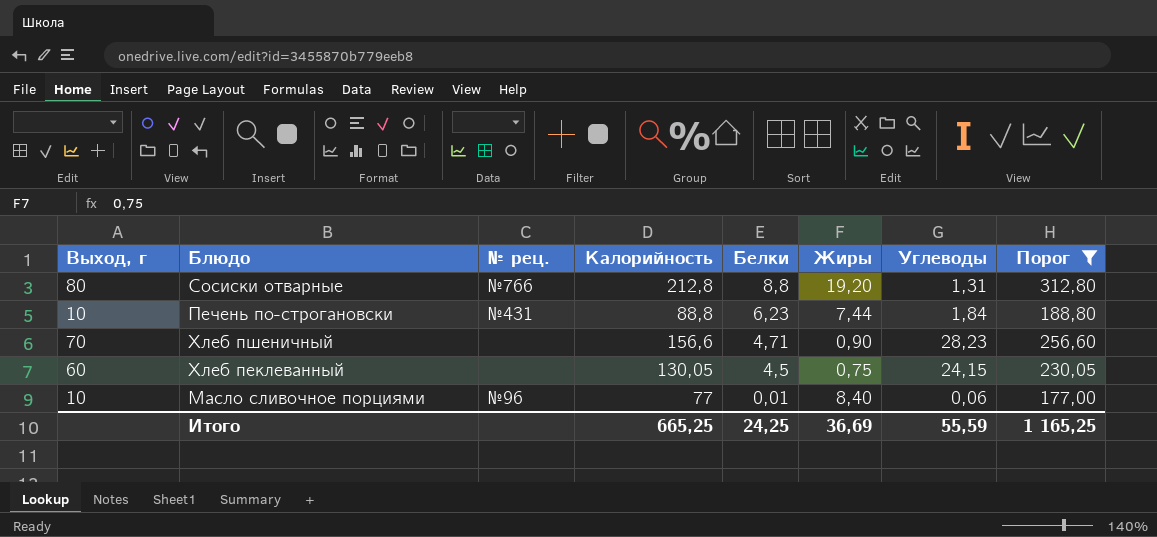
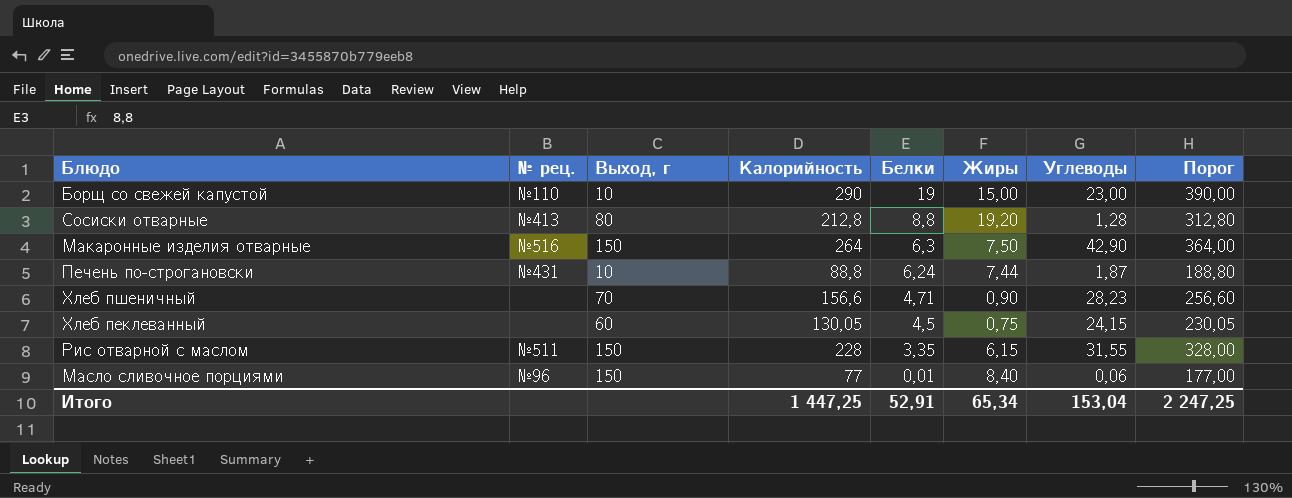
filter: Порог <= 312,80 -> none
column Выход, г | position: 1 -> 3
Сосиски отварные | № рец.: №766 -> №413
Сосиски отварные | Углеводы: 1,31 -> 1,28
Печень по-строгановски | Белки: 6,23 -> 6,24
Печень по-строгановски | Углеводы: 1,84 -> 1,87
Масло сливочное порциями | Выход, г: 10 -> 150
Итого | Калорийность: 665,25 -> 1 447,25
Итого | Белки: 24,25 -> 52,91
Итого | Жиры: 36,69 -> 65,34
Итого | Углеводы: 55,59 -> 153,04
Итого | Порог: 1 165,25 -> 2 247,25

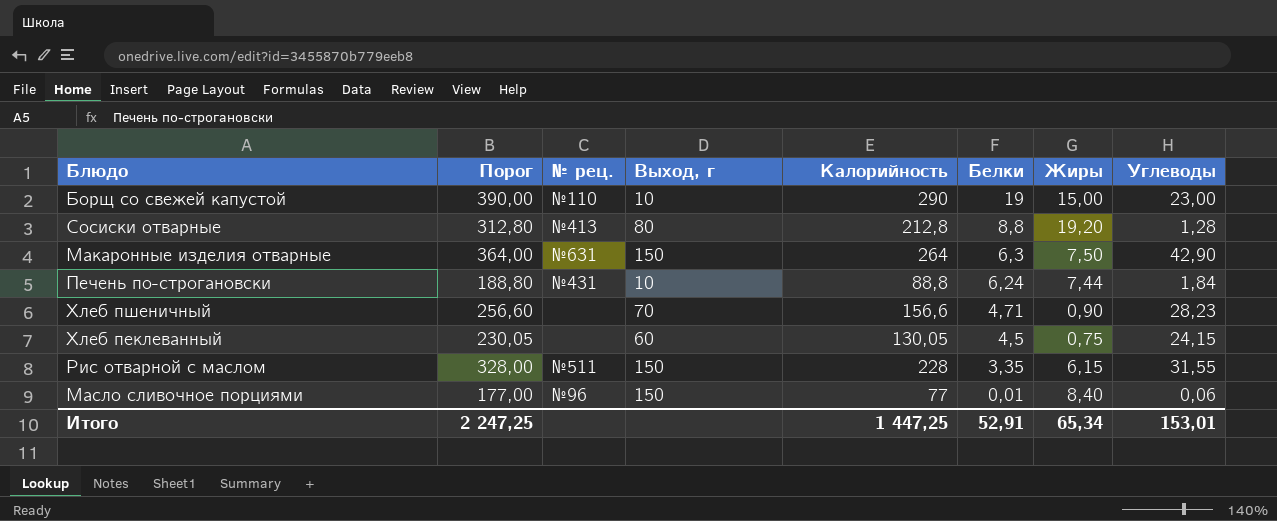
column Порог | position: 8 -> 2
Макаронные изделия отварные | № рец.: №516 -> №631
Печень по-строгановски | Углеводы: 1,87 -> 1,84
Итого | Углеводы: 153,04 -> 153,01

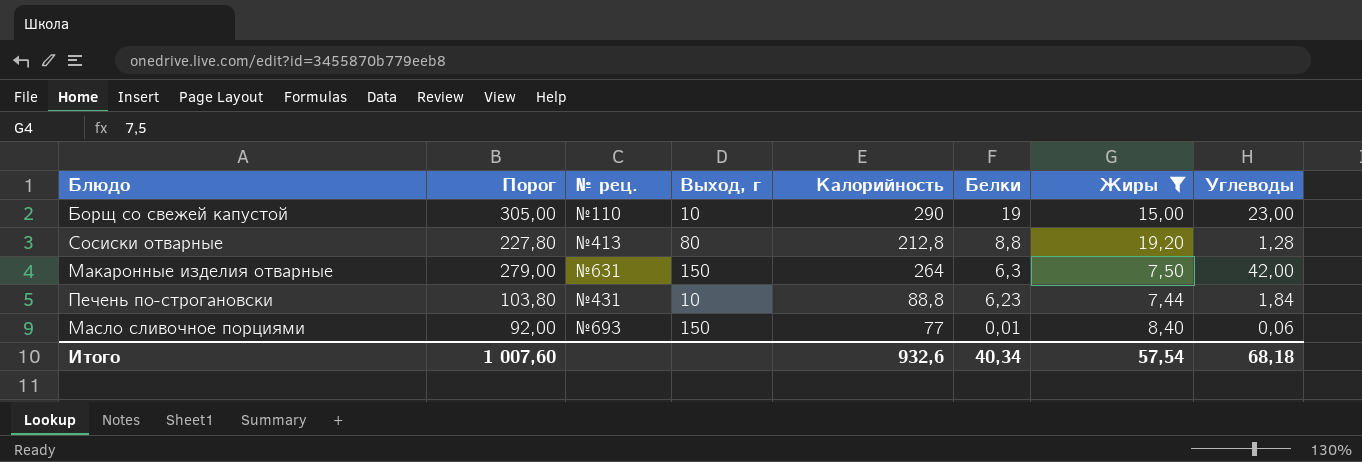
filter: none -> Жиры >= 7,44
column Порог | formula: [Калорийность] + 100 -> [Калорийность] + 15
Макаронные изделия отварные | Углеводы: 42,90 -> 42,00
Печень по-строгановски | Белки: 6,24 -> 6,23
Масло сливочное порциями | № рец.: №96 -> №693
Итого | Порог: 2 247,25 -> 1 007,60
Итого | Калорийность: 1 447,25 -> 932,6
Итого | Белки: 52,91 -> 40,34
Итого | Жиры: 65,34 -> 57,54
Итого | Углеводы: 153,01 -> 68,18

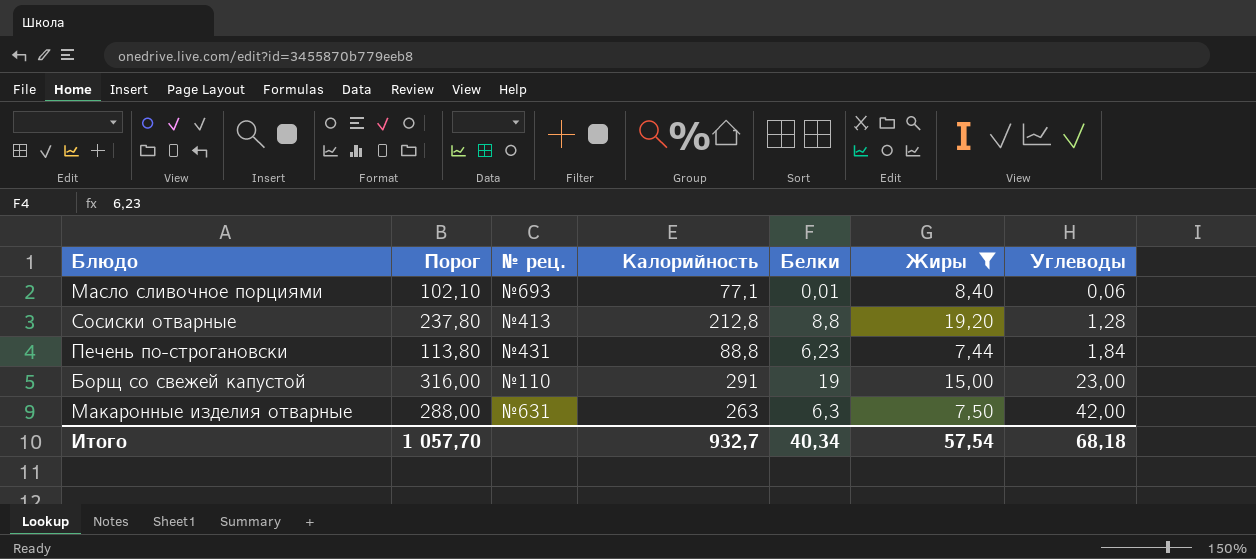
row order: Белки descending -> Углеводы ascending
column Выход, г | position: 4 -> none
column Порог | formula: [Калорийность] + 15 -> [Калорийность] + 25
Масло сливочное порциями | Калорийность: 77 -> 77,1
Борщ со свежей капустой | Калорийность: 290 -> 291
Макаронные изделия отварные | Калорийность: 264 -> 263
Итого | Порог: 1 007,60 -> 1 057,70
Итого | Калорийность: 932,6 -> 932,7

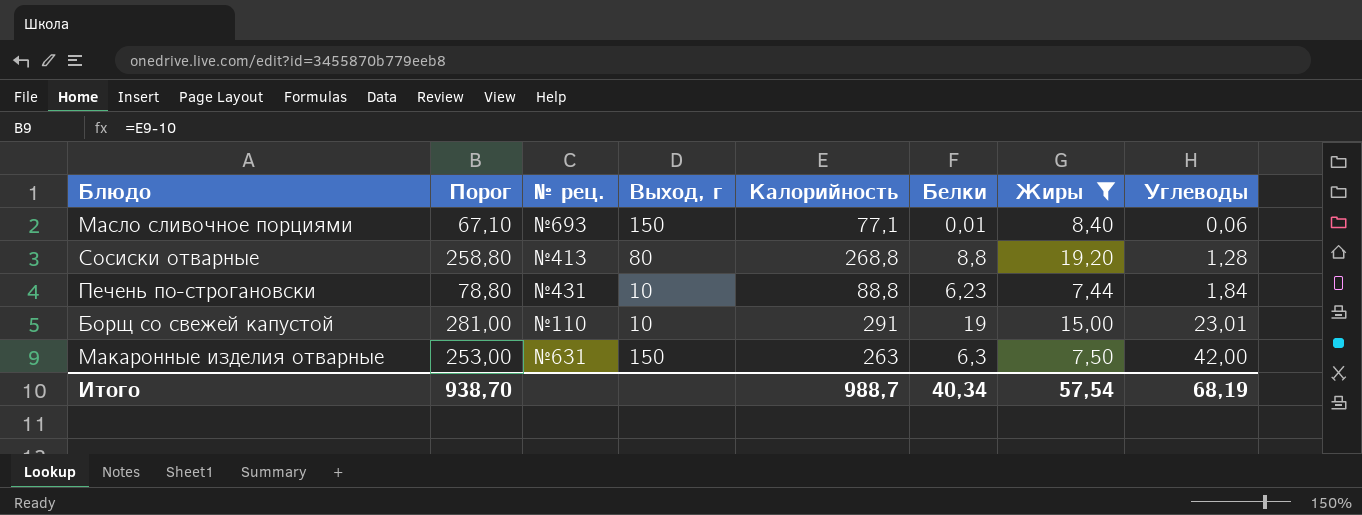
column Порог | formula: [Калорийность] + 25 -> [Калорийность] - 10
column Выход, г | position: none -> 4
Сосиски отварные | Калорийность: 212,8 -> 268,8
Борщ со свежей капустой | Углеводы: 23,00 -> 23,01
Итого | Порог: 1 057,70 -> 938,70
Итого | Калорийность: 932,7 -> 988,7
Итого | Углеводы: 68,18 -> 68,19

